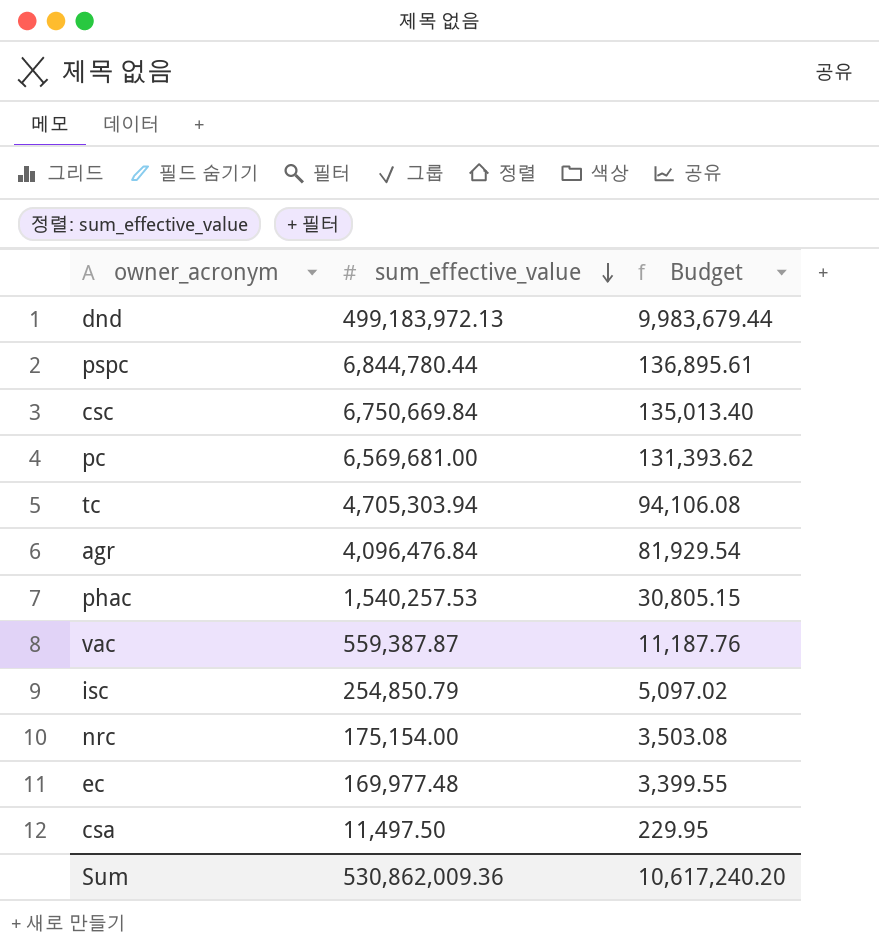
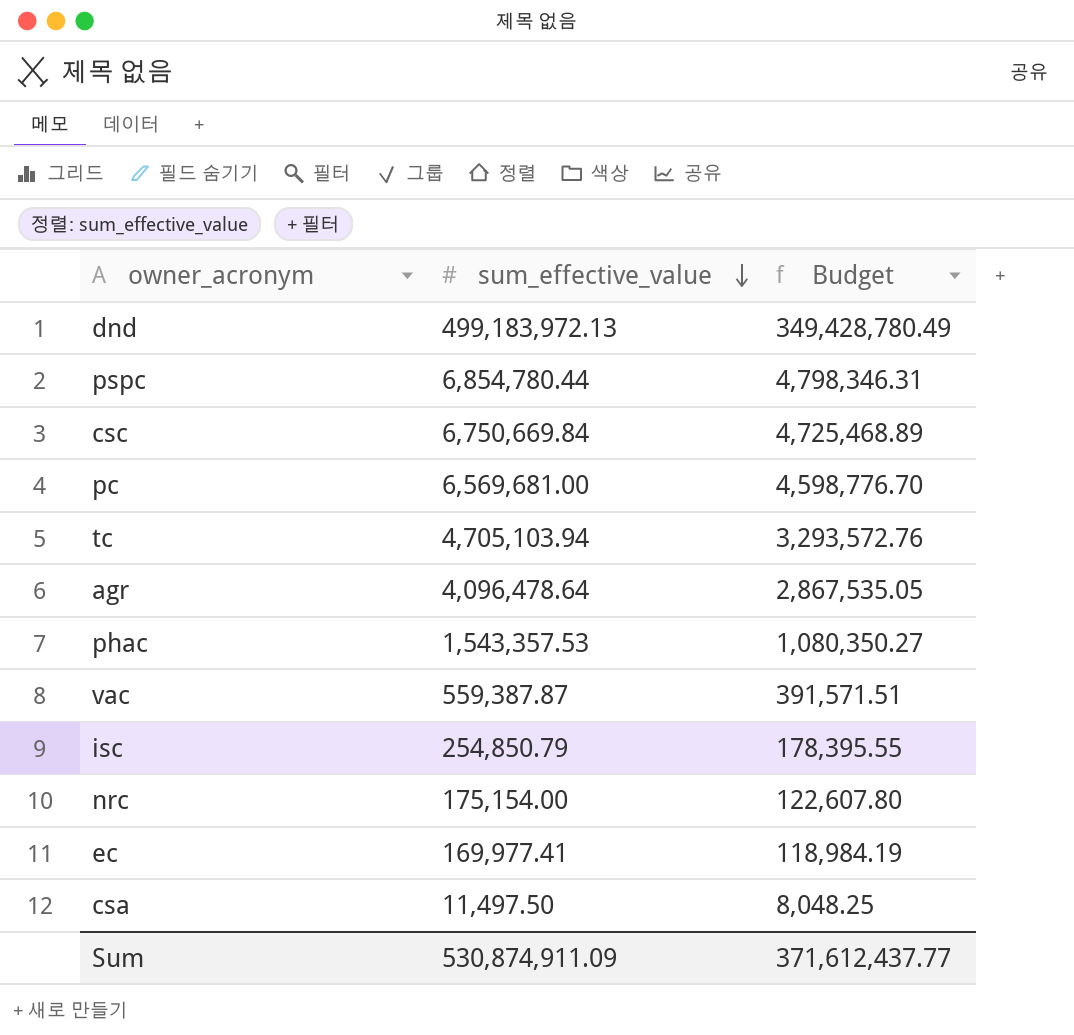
column Budget | formula: [sum_effective_value] * 0.02 -> [sum_effective_value] * 0.7
pspc | sum_effective_value: 6,844,780.44 -> 6,854,780.44
tc | sum_effective_value: 4,705,303.94 -> 4,705,103.94
agr | sum_effective_value: 4,096,476.84 -> 4,096,478.64
phac | sum_effective_value: 1,540,257.53 -> 1,543,357.53
ec | sum_effective_value: 169,977.48 -> 169,977.41
Sum | sum_effective_value: 530,862,009.36 -> 530,874,911.09
Sum | Budget: 10,617,240.20 -> 371,612,437.77

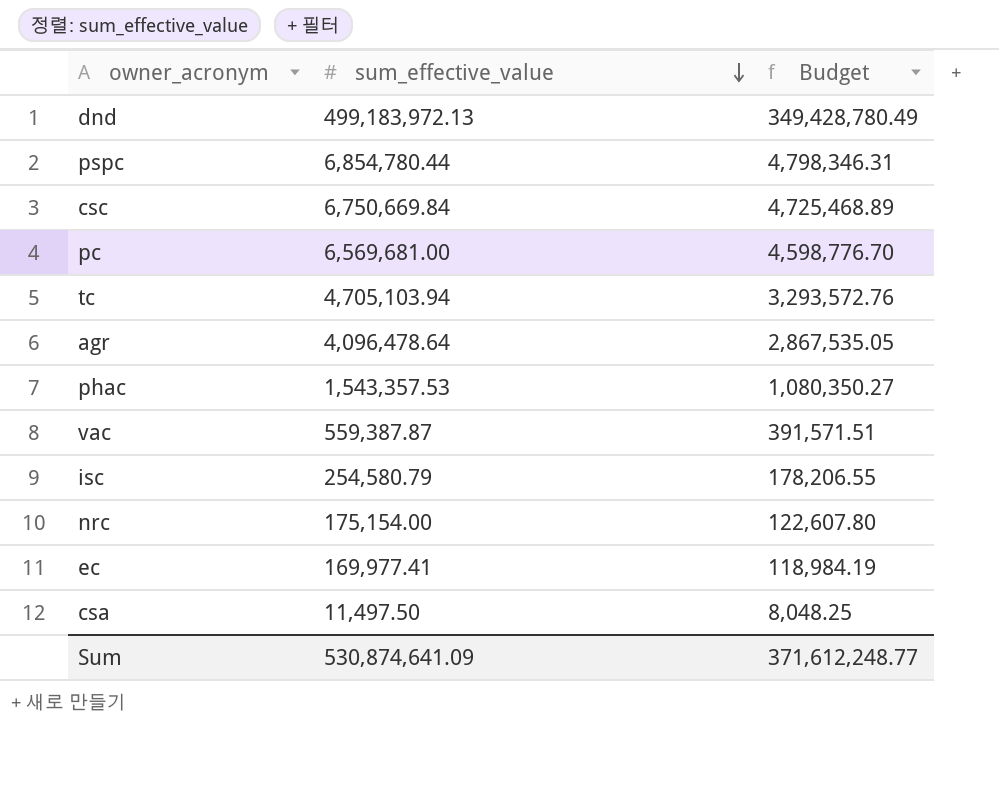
isc | sum_effective_value: 254,850.79 -> 254,580.79
isc | Budget: 178,395.55 -> 178,206.55
Sum | sum_effective_value: 530,874,911.09 -> 530,874,641.09
Sum | Budget: 371,612,437.77 -> 371,612,248.77

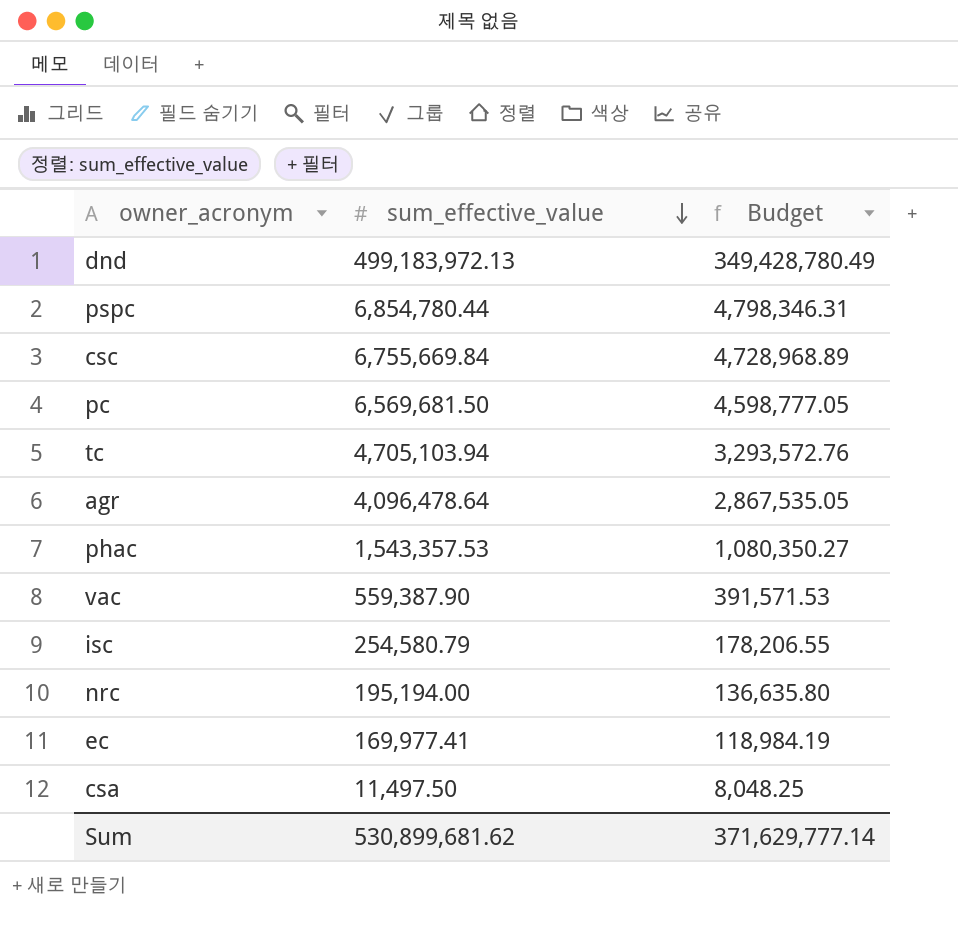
csc | sum_effective_value: 6,750,669.84 -> 6,755,669.84
csc | Budget: 4,725,468.89 -> 4,728,968.89
pc | sum_effective_value: 6,569,681.00 -> 6,569,681.50
pc | Budget: 4,598,776.70 -> 4,598,777.05
vac | sum_effective_value: 559,387.87 -> 559,387.90
vac | Budget: 391,571.51 -> 391,571.53
nrc | sum_effective_value: 175,154.00 -> 195,194.00
nrc | Budget: 122,607.80 -> 136,635.80
Sum | sum_effective_value: 530,874,641.09 -> 530,899,681.62
Sum | Budget: 371,612,248.77 -> 371,629,777.14

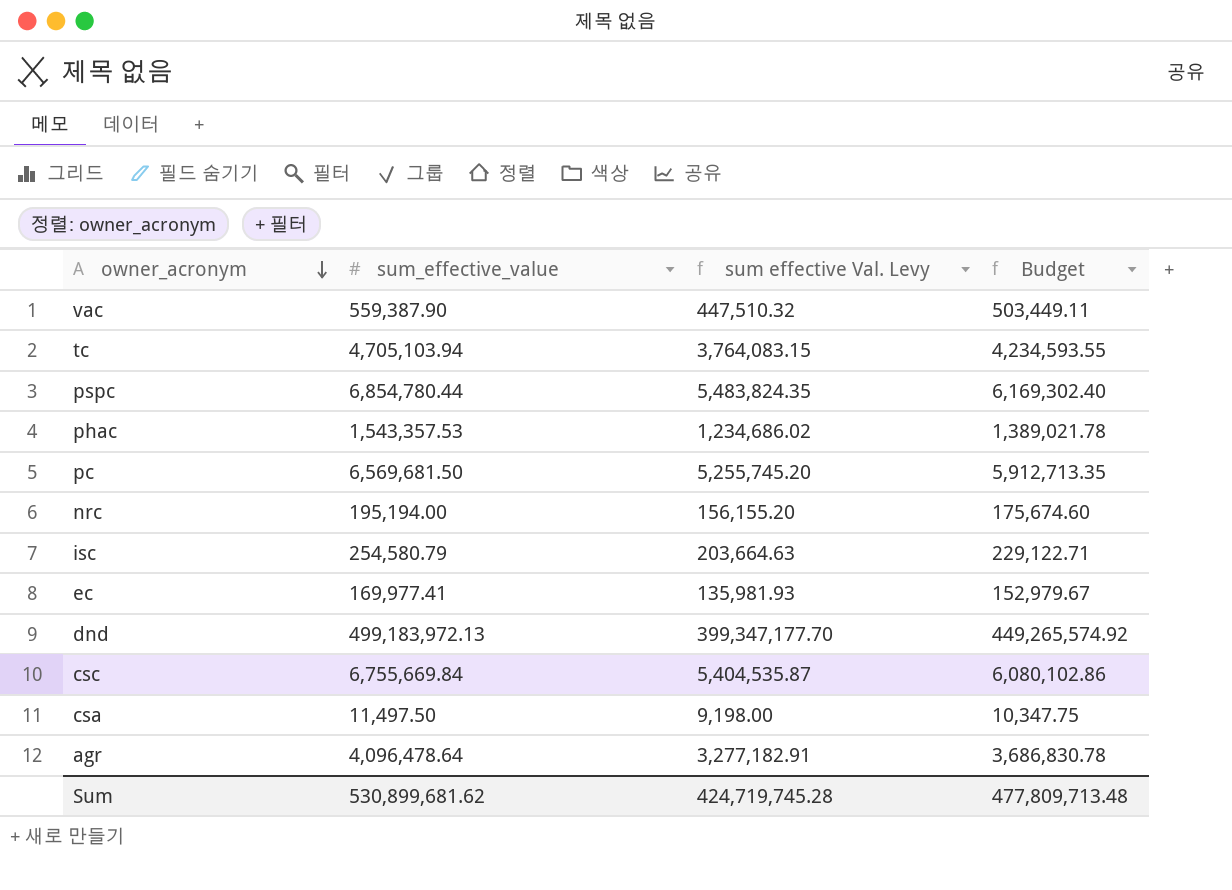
row order: sum_effective_value descending -> owner_acronym descending
column sum effective Val. Levy | formula: none -> [sum_effective_value] * 0.8
column Budget | formula: [sum_effective_value] * 0.7 -> [sum_effective_value] * 0.9
Sum | Budget: 371,629,777.14 -> 477,809,713.48

